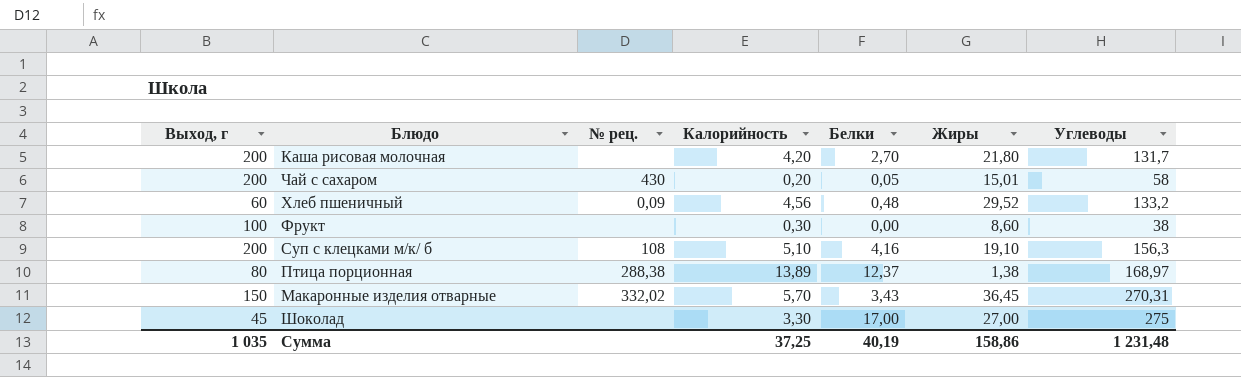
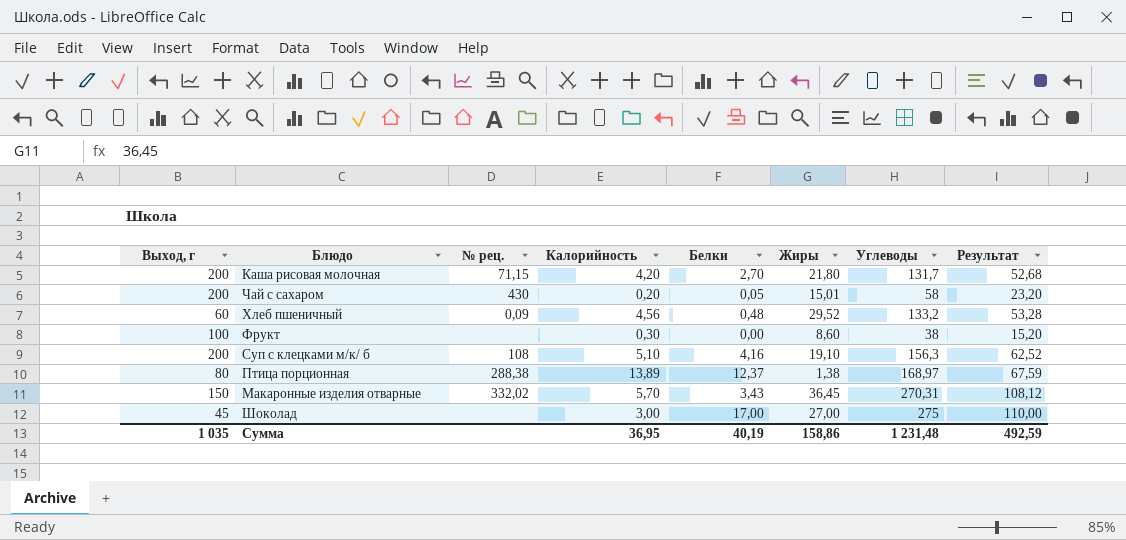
column Результат | formula: none -> [Углеводы] * 0,4
Каша рисовая молочная | № рец.: none -> 71,15
Шоколад | Калорийность: 3,30 -> 3,00
Сумма | Калорийность: 37,25 -> 36,95

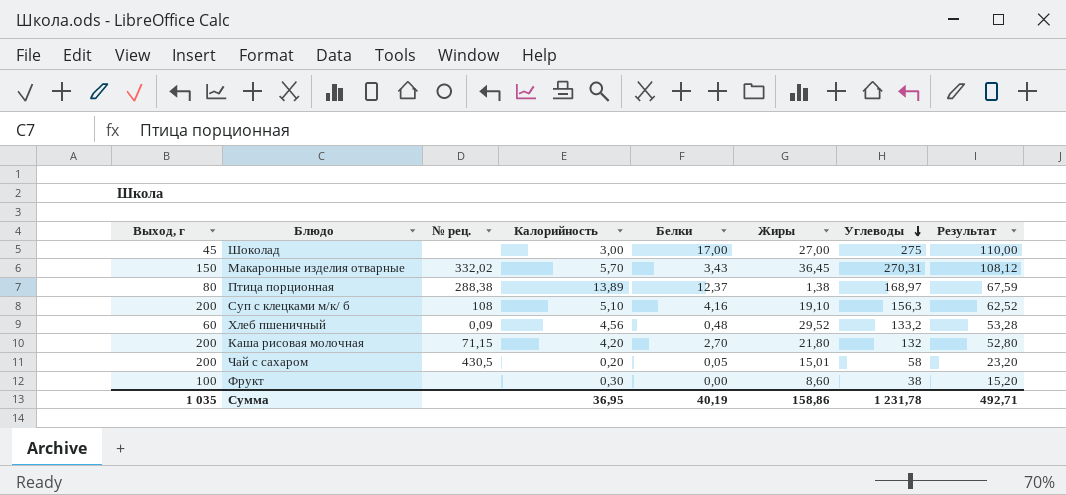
row order: none -> Углеводы descending
Каша рисовая молочная | Углеводы: 131,7 -> 132
Каша рисовая молочная | Результат: 52,68 -> 52,80
Чай с сахаром | № рец.: 430 -> 430,5
Сумма | Углеводы: 1 231,48 -> 1 231,78
Сумма | Результат: 492,59 -> 492,71

